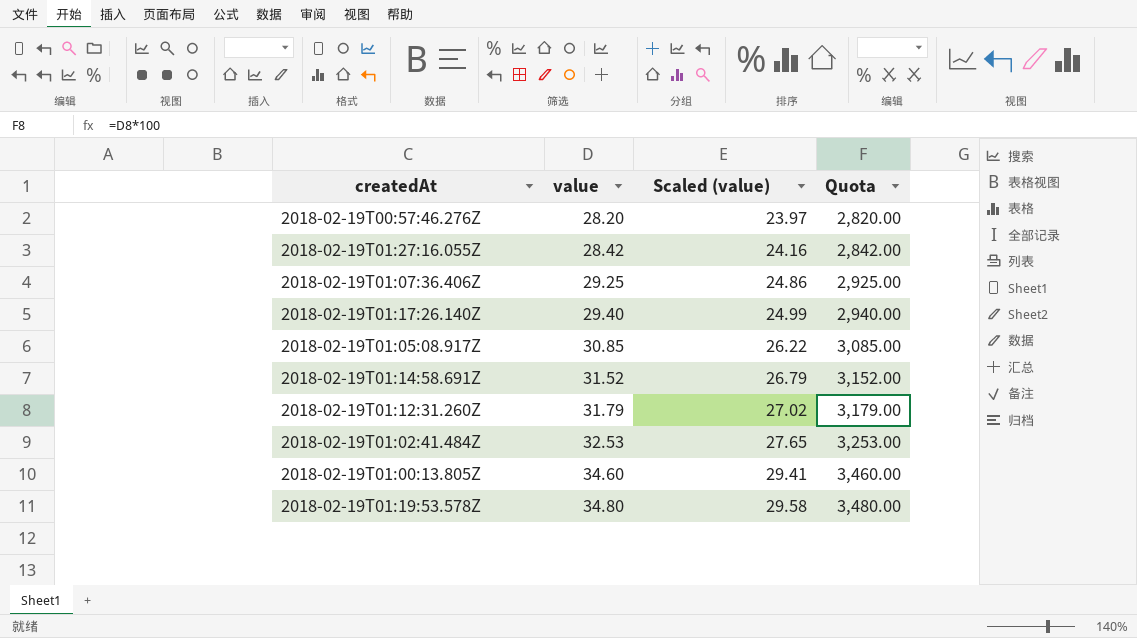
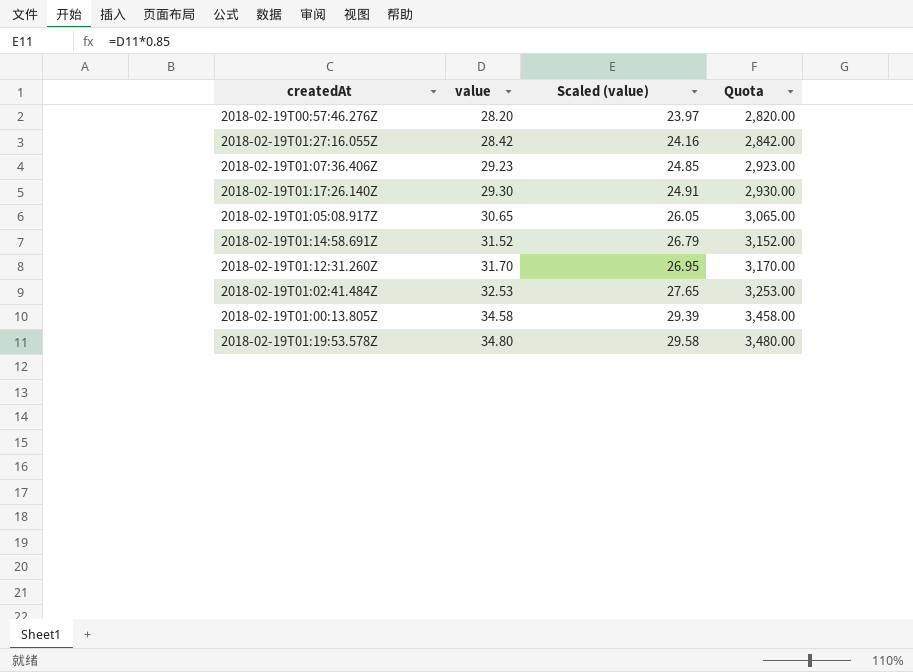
2018-02-19T01:07:36.406Z | value: 29.25 -> 29.23
2018-02-19T01:07:36.406Z | Scaled (value): 24.86 -> 24.85
2018-02-19T01:07:36.406Z | Quota: 2,925.00 -> 2,923.00
2018-02-19T01:17:26.140Z | value: 29.40 -> 29.30
2018-02-19T01:17:26.140Z | Scaled (value): 24.99 -> 24.91
2018-02-19T01:17:26.140Z | Quota: 2,940.00 -> 2,930.00
2018-02-19T01:05:08.917Z | value: 30.85 -> 30.65
2018-02-19T01:05:08.917Z | Scaled (value): 26.22 -> 26.05
2018-02-19T01:05:08.917Z | Quota: 3,085.00 -> 3,065.00
2018-02-19T01:12:31.260Z | value: 31.79 -> 31.70
2018-02-19T01:12:31.260Z | Scaled (value): 27.02 -> 26.95
2018-02-19T01:12:31.260Z | Quota: 3,179.00 -> 3,170.00
2018-02-19T01:00:13.805Z | value: 34.60 -> 34.58
2018-02-19T01:00:13.805Z | Scaled (value): 29.41 -> 29.39
2018-02-19T01:00:13.805Z | Quota: 3,460.00 -> 3,458.00

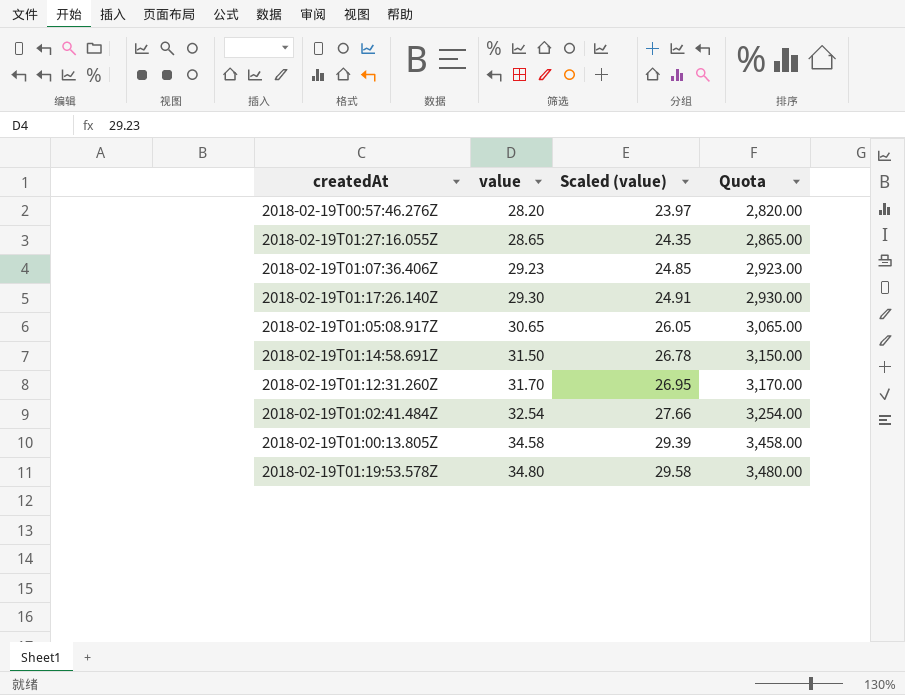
2018-02-19T01:27:16.055Z | value: 28.42 -> 28.65
2018-02-19T01:27:16.055Z | Scaled (value): 24.16 -> 24.35
2018-02-19T01:27:16.055Z | Quota: 2,842.00 -> 2,865.00
2018-02-19T01:14:58.691Z | value: 31.52 -> 31.50
2018-02-19T01:14:58.691Z | Scaled (value): 26.79 -> 26.78
2018-02-19T01:14:58.691Z | Quota: 3,152.00 -> 3,150.00
2018-02-19T01:02:41.484Z | value: 32.53 -> 32.54
2018-02-19T01:02:41.484Z | Scaled (value): 27.65 -> 27.66
2018-02-19T01:02:41.484Z | Quota: 3,253.00 -> 3,254.00

